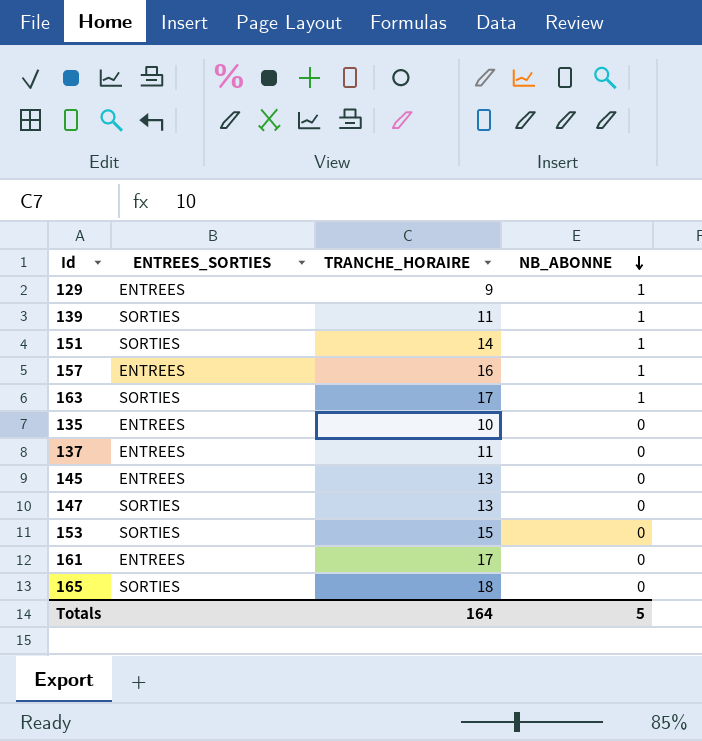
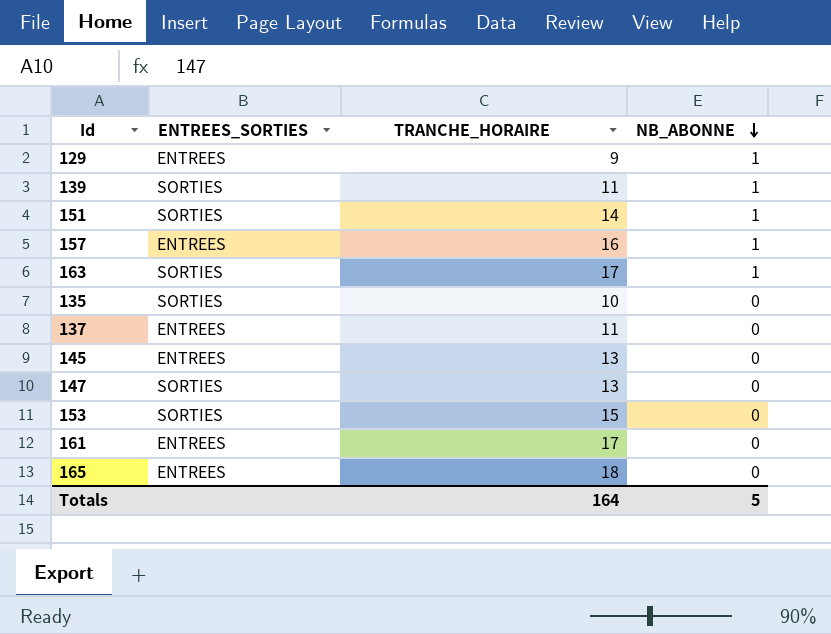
135 | ENTREES_SORTIES: ENTREES -> SORTIES
165 | ENTREES_SORTIES: SORTIES -> ENTREES

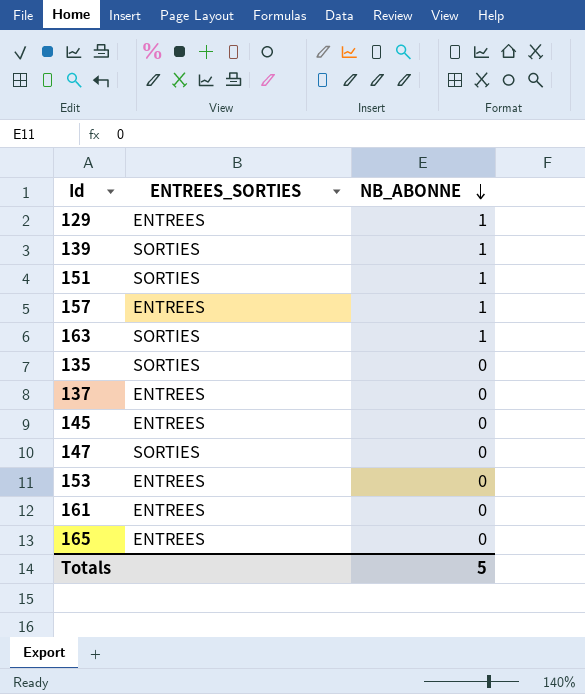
column TRANCHE_HORAIRE | position: 3 -> none
153 | ENTREES_SORTIES: SORTIES -> ENTREES

